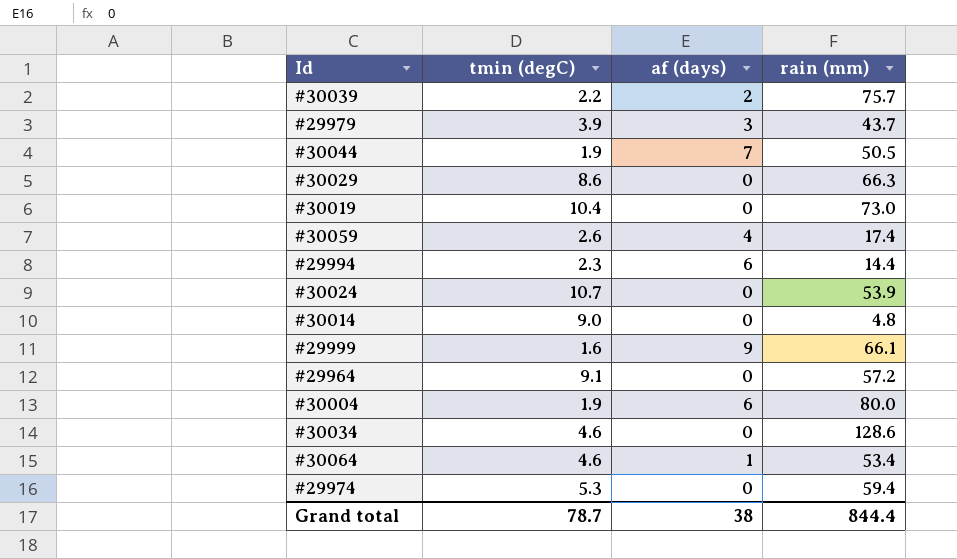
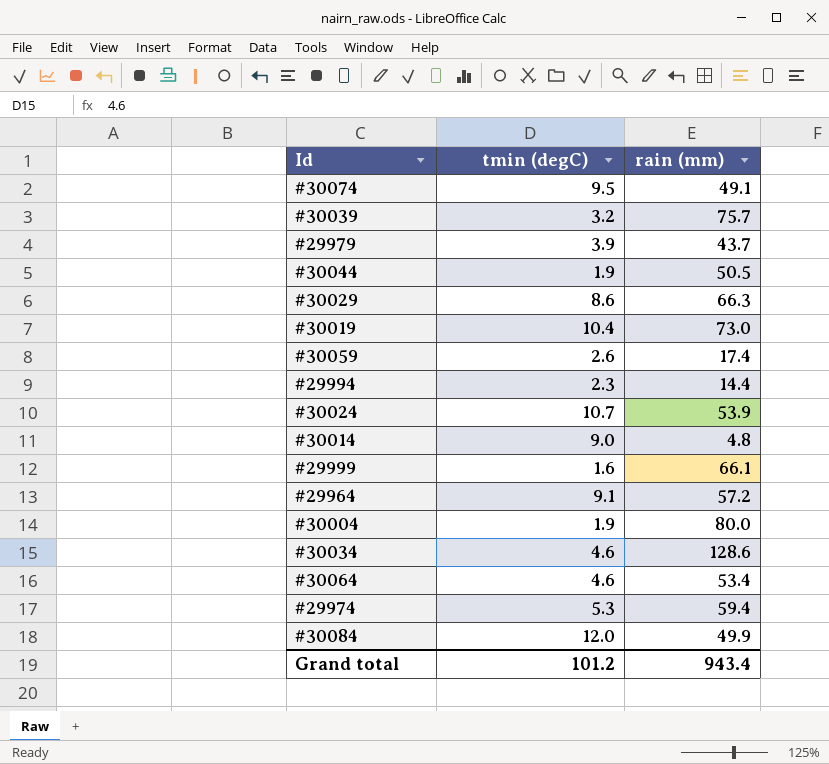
column af (days) | position: 3 -> none
row #30074: none -> 9.5 | 49.1
#30039 | tmin (degC): 2.2 -> 3.2
row #30084: none -> 12.0 | 49.9
Grand total | tmin (degC): 78.7 -> 101.2
Grand total | rain (mm): 844.4 -> 943.4

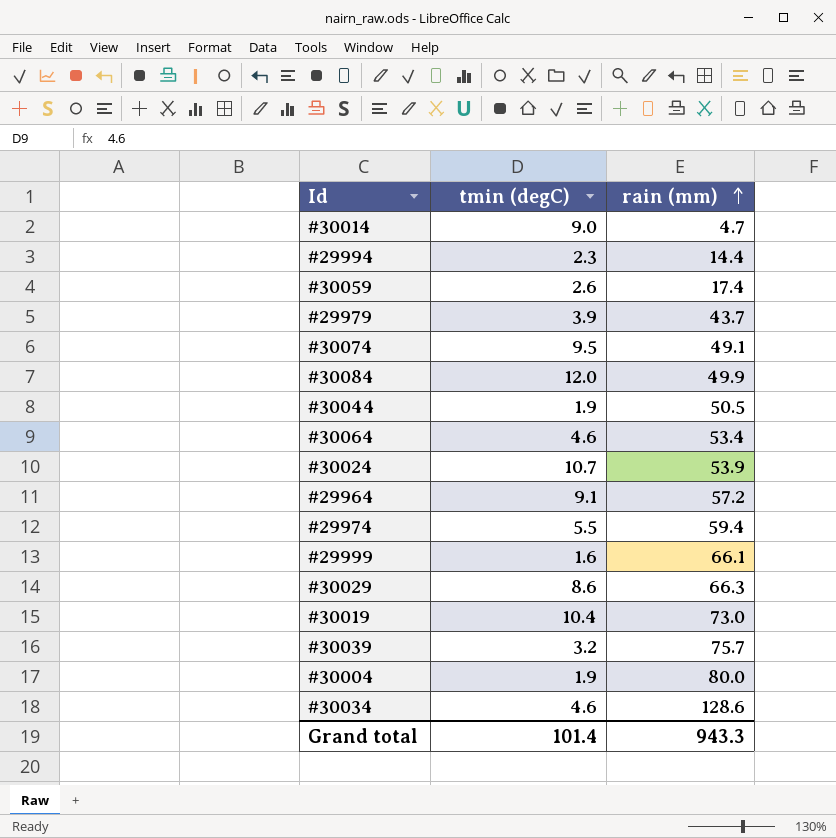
row order: none -> rain (mm) ascending
#30014 | rain (mm): 4.8 -> 4.7
#29974 | tmin (degC): 5.3 -> 5.5
Grand total | tmin (degC): 101.2 -> 101.4
Grand total | rain (mm): 943.4 -> 943.3

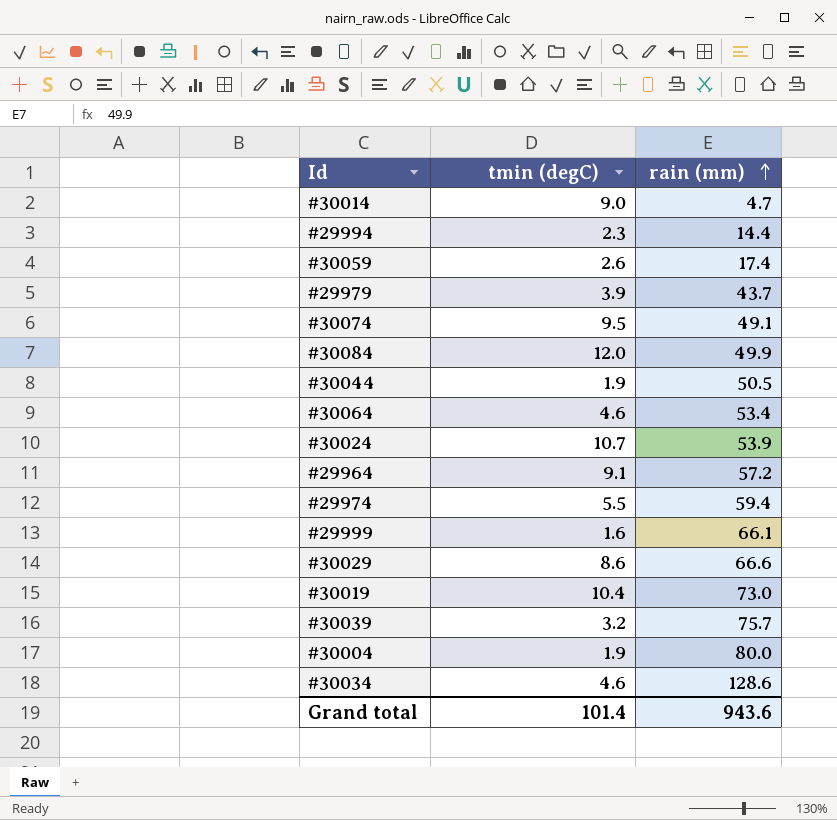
#30029 | rain (mm): 66.3 -> 66.6
Grand total | rain (mm): 943.3 -> 943.6

